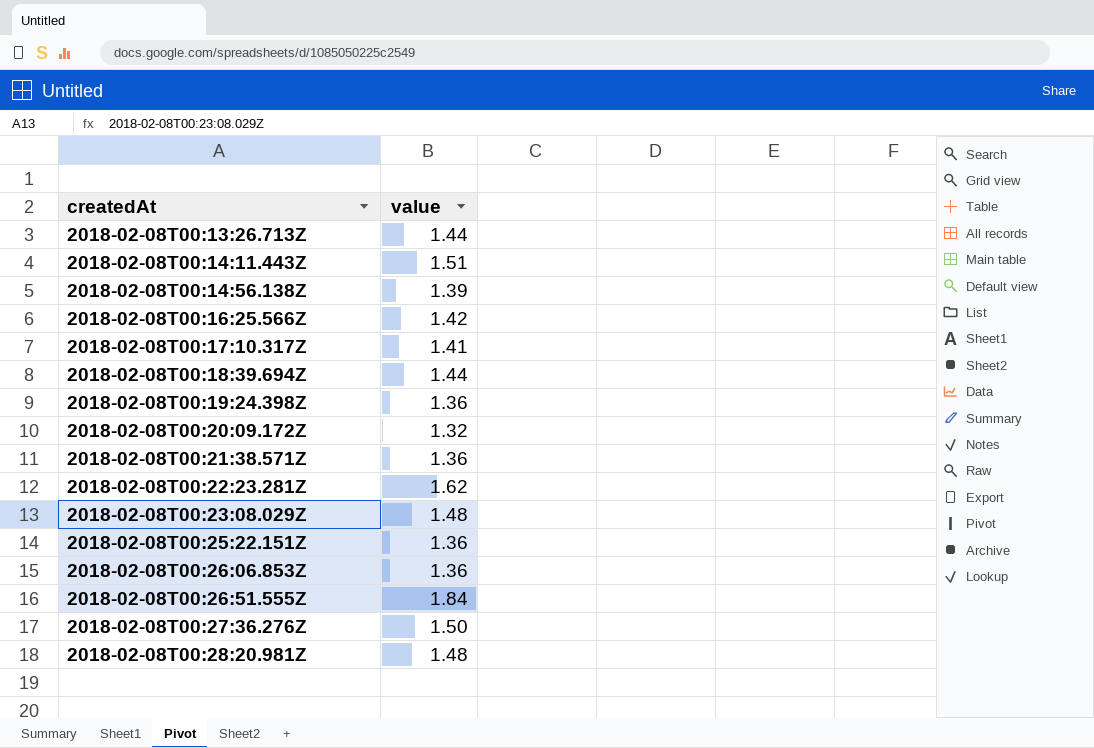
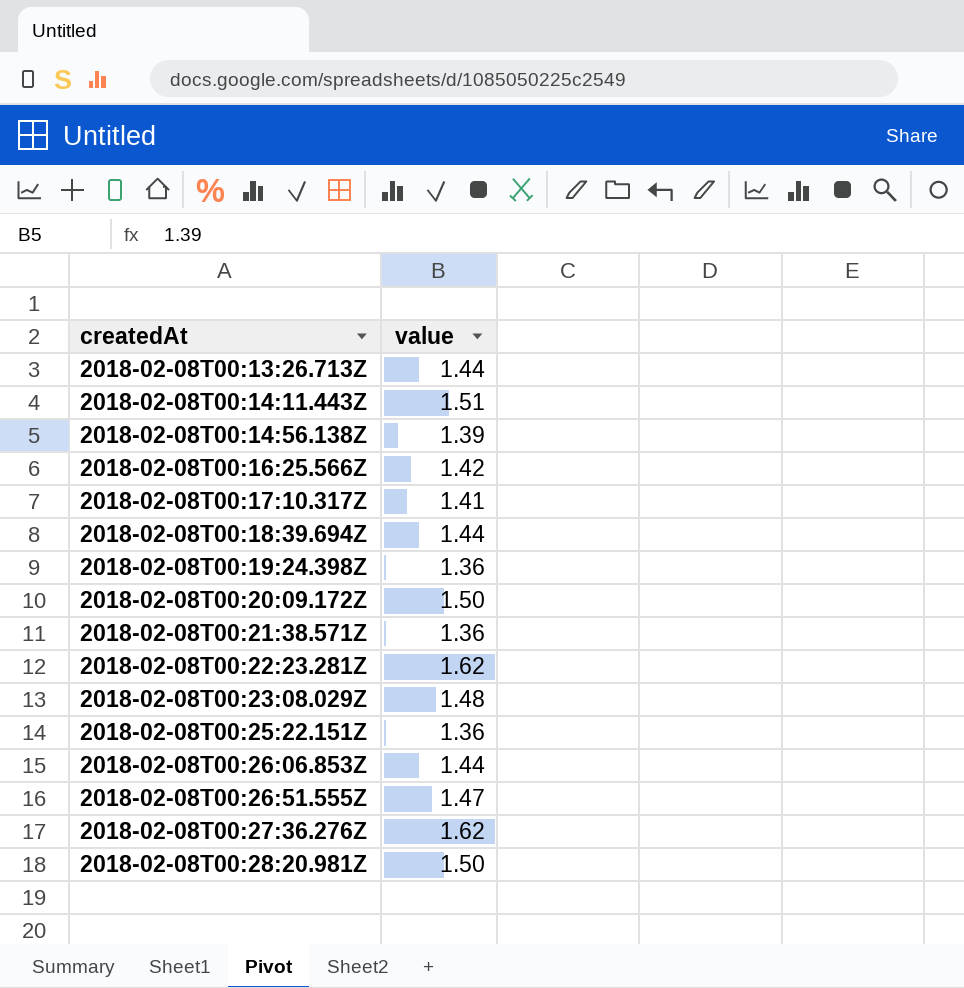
2018-02-08T00:20:09.172Z | value: 1.32 -> 1.50
2018-02-08T00:26:06.853Z | value: 1.36 -> 1.44
2018-02-08T00:26:51.555Z | value: 1.84 -> 1.47
2018-02-08T00:27:36.276Z | value: 1.50 -> 1.62
2018-02-08T00:28:20.981Z | value: 1.48 -> 1.50

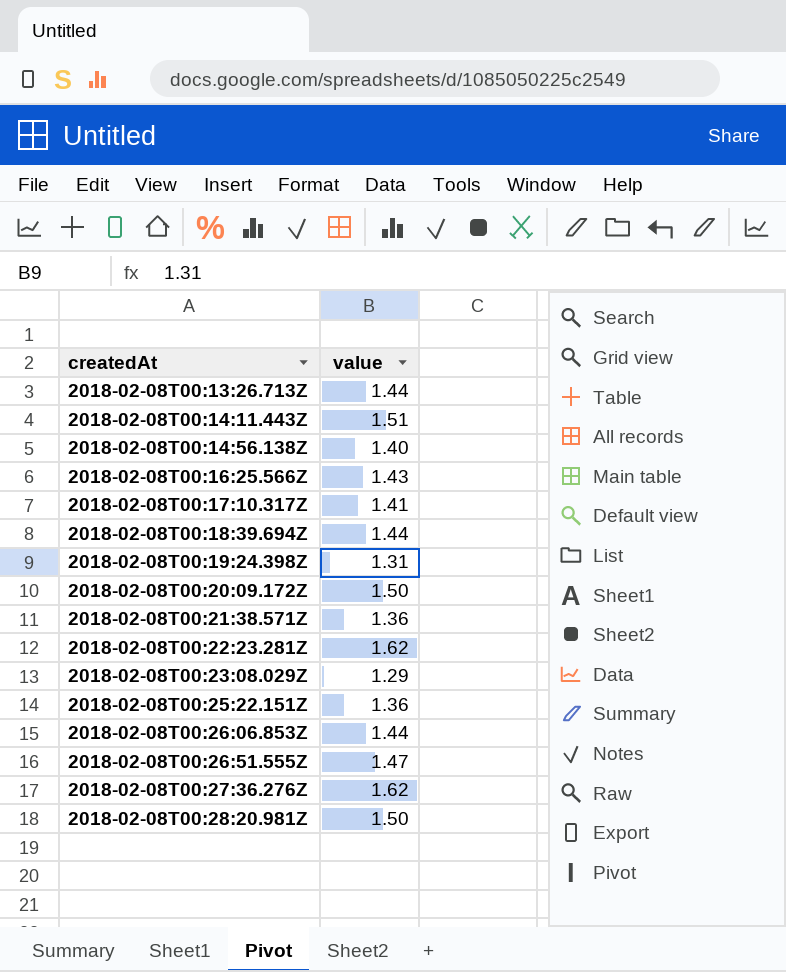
2018-02-08T00:14:56.138Z | value: 1.39 -> 1.40
2018-02-08T00:16:25.566Z | value: 1.42 -> 1.43
2018-02-08T00:19:24.398Z | value: 1.36 -> 1.31
2018-02-08T00:23:08.029Z | value: 1.48 -> 1.29

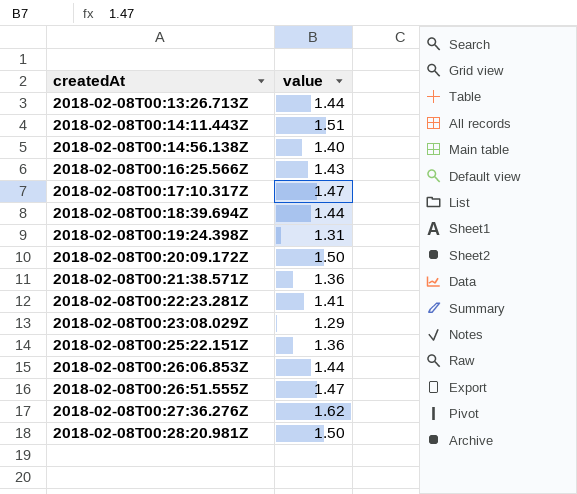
2018-02-08T00:17:10.317Z | value: 1.41 -> 1.47
2018-02-08T00:22:23.281Z | value: 1.62 -> 1.41

